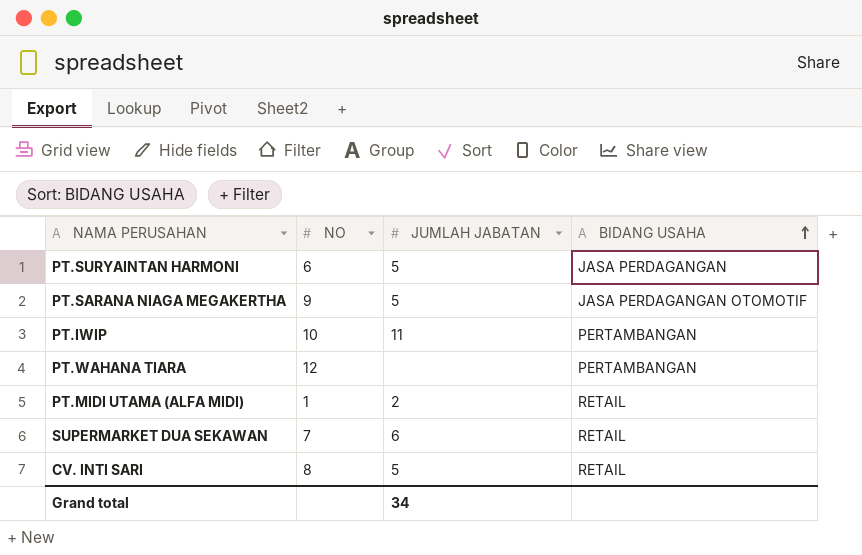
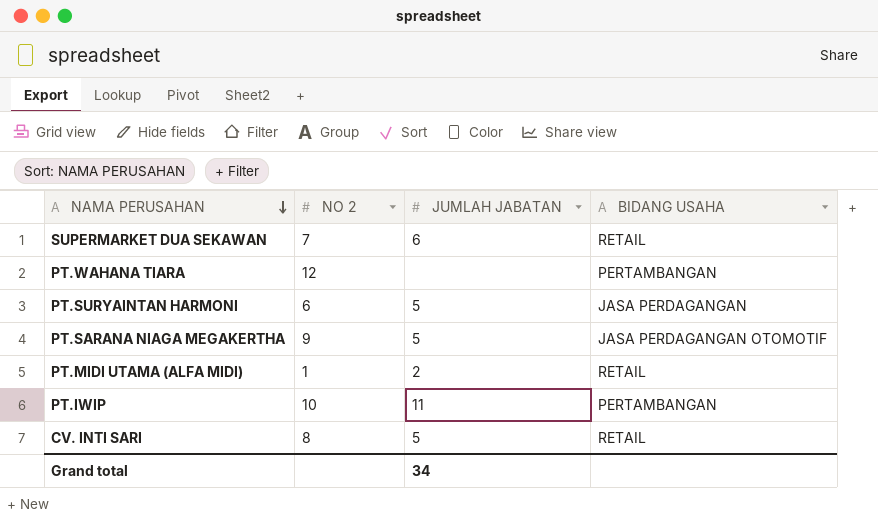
row order: BIDANG USAHA ascending -> NAMA PERUSAHAN descending
column name: NO -> NO 2

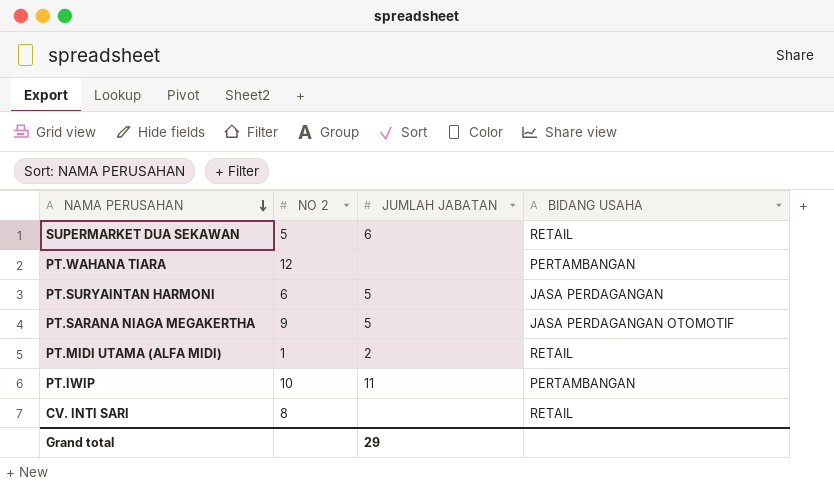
SUPERMARKET DUA SEKAWAN | NO 2: 7 -> 5
CV. INTI SARI | JUMLAH JABATAN: 5 -> none
Grand total | JUMLAH JABATAN: 34 -> 29

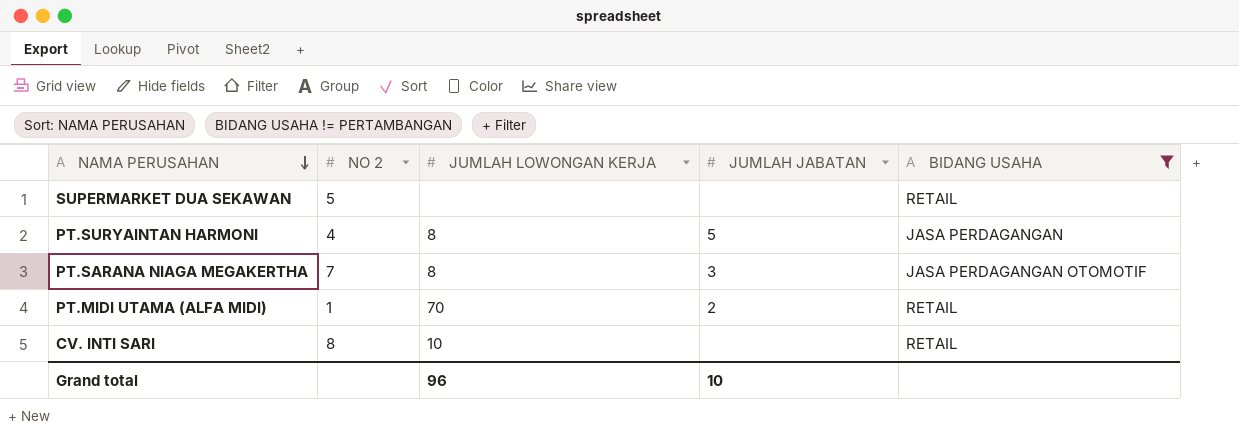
filter: none -> BIDANG USAHA != PERTAMBANGAN
column JUMLAH LOWONGAN KERJA | position: none -> 3
SUPERMARKET DUA SEKAWAN | JUMLAH JABATAN: 6 -> none
PT.SURYAINTAN HARMONI | NO 2: 6 -> 4
PT.SARANA NIAGA MEGAKERTHA | NO 2: 9 -> 7
PT.SARANA NIAGA MEGAKERTHA | JUMLAH JABATAN: 5 -> 3
Grand total | JUMLAH JABATAN: 29 -> 10

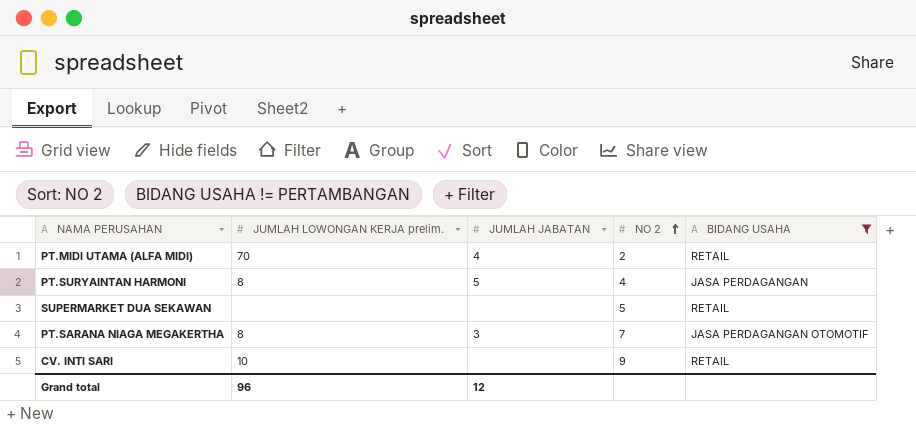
row order: NAMA PERUSAHAN descending -> NO 2 ascending
column name: JUMLAH LOWONGAN KERJA -> JUMLAH LOWONGAN KERJA prelim.
column NO 2 | position: 2 -> 4
PT.MIDI UTAMA (ALFA MIDI) | JUMLAH JABATAN: 2 -> 4
PT.MIDI UTAMA (ALFA MIDI) | NO 2: 1 -> 2
CV. INTI SARI | NO 2: 8 -> 9
Grand total | JUMLAH JABATAN: 10 -> 12

